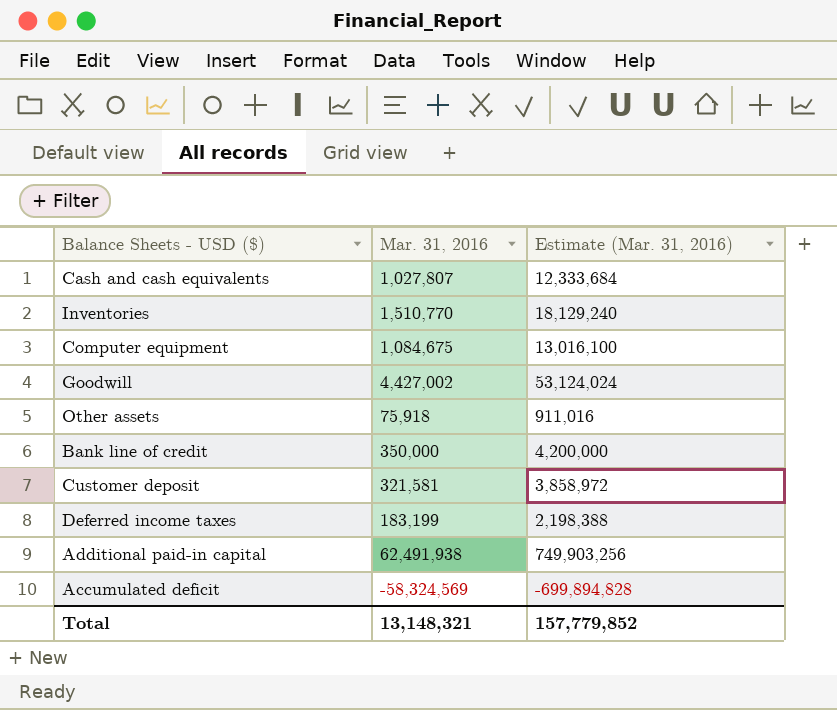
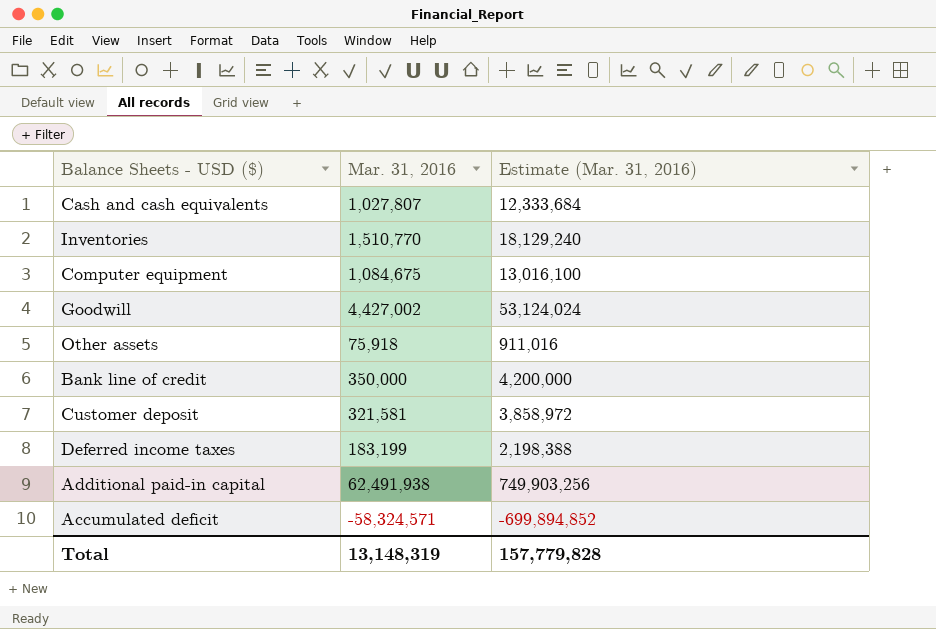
Accumulated deficit | Mar. 31, 2016: -58,324,569 -> -58,324,571
Accumulated deficit | Estimate (Mar. 31, 2016): -699,894,828 -> -699,894,852
Total | Mar. 31, 2016: 13,148,321 -> 13,148,319
Total | Estimate (Mar. 31, 2016): 157,779,852 -> 157,779,828

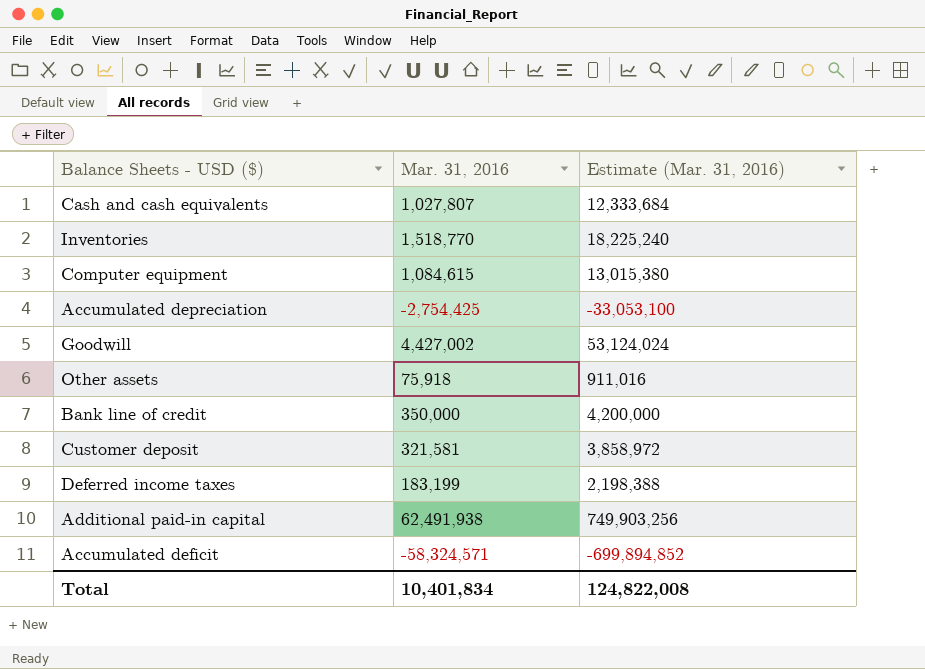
Inventories | Mar. 31, 2016: 1,510,770 -> 1,518,770
Inventories | Estimate (Mar. 31, 2016): 18,129,240 -> 18,225,240
Computer equipment | Mar. 31, 2016: 1,084,675 -> 1,084,615
Computer equipment | Estimate (Mar. 31, 2016): 13,016,100 -> 13,015,380
row Accumulated depreciation: none -> -2,754,425 | -33,053,100
Total | Mar. 31, 2016: 13,148,319 -> 10,401,834
Total | Estimate (Mar. 31, 2016): 157,779,828 -> 124,822,008

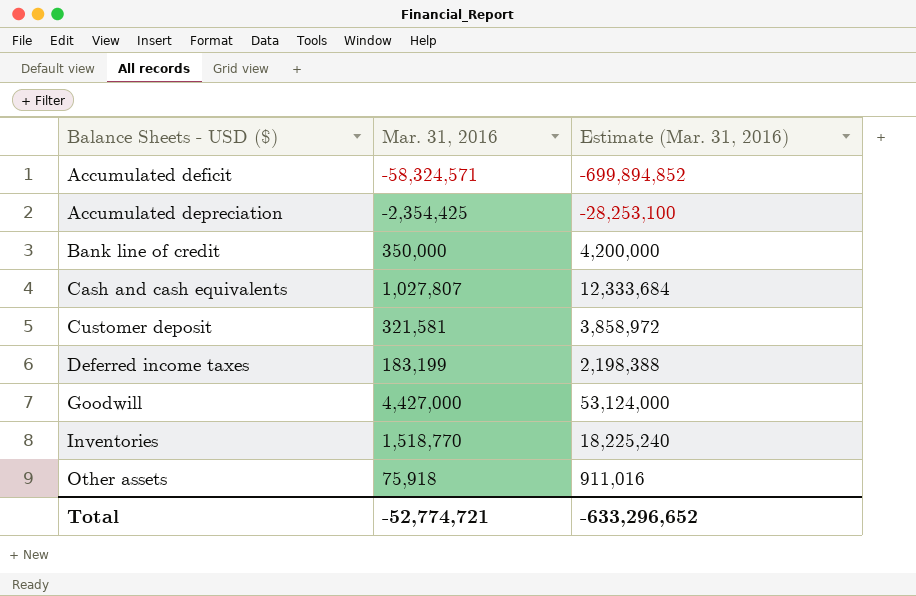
row order: none -> Balance Sheets - USD ($) ascending
row Computer equipment: 1,084,615 | 13,015,380 -> none
row Additional paid-in capital: 62,491,938 | 749,903,256 -> none
Accumulated depreciation | Mar. 31, 2016: -2,754,425 -> -2,354,425
Accumulated depreciation | Estimate (Mar. 31, 2016): -33,053,100 -> -28,253,100
Goodwill | Mar. 31, 2016: 4,427,002 -> 4,427,000
Goodwill | Estimate (Mar. 31, 2016): 53,124,024 -> 53,124,000
Total | Mar. 31, 2016: 10,401,834 -> -52,774,721
Total | Estimate (Mar. 31, 2016): 124,822,008 -> -633,296,652

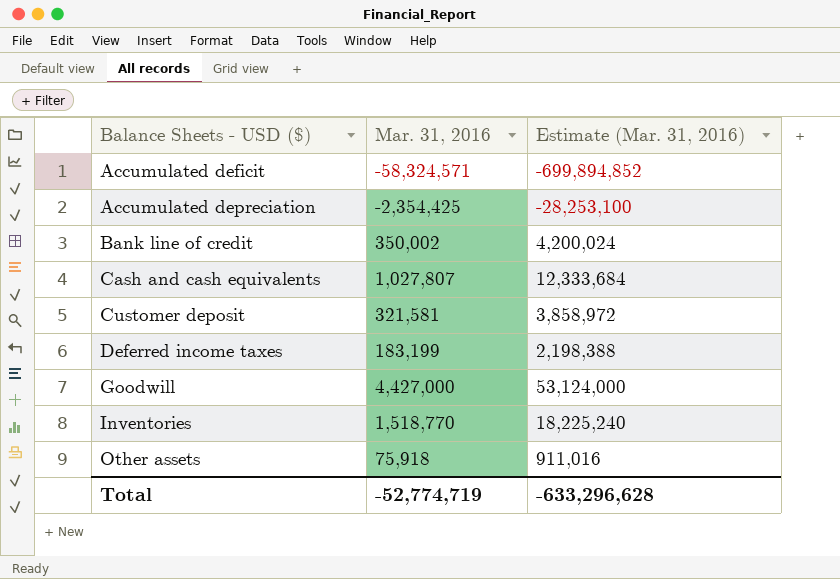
Bank line of credit | Mar. 31, 2016: 350,000 -> 350,002
Bank line of credit | Estimate (Mar. 31, 2016): 4,200,000 -> 4,200,024
Total | Mar. 31, 2016: -52,774,721 -> -52,774,719
Total | Estimate (Mar. 31, 2016): -633,296,652 -> -633,296,628

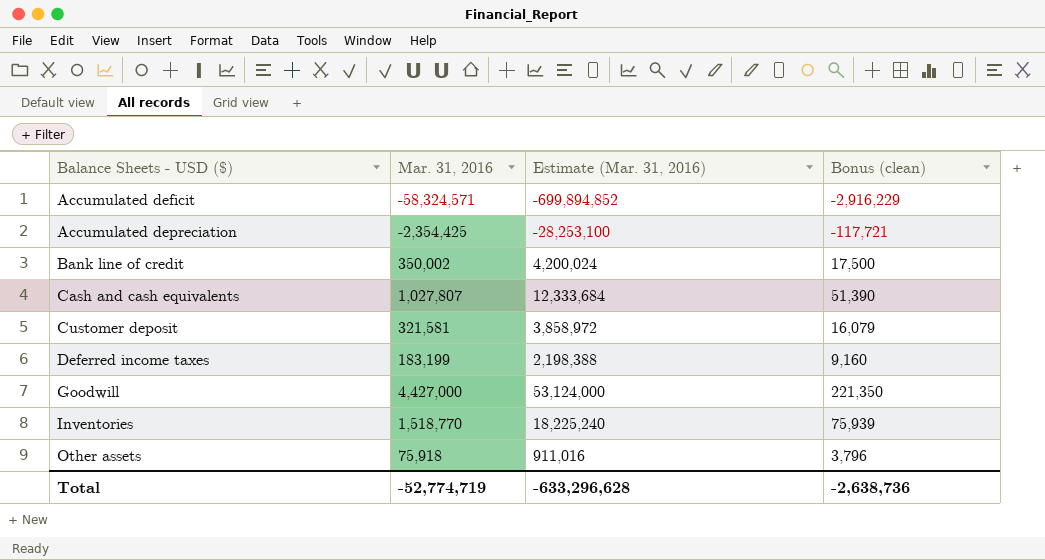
column Bonus (clean) | formula: none -> [Mar. 31, 2016] * 0.05

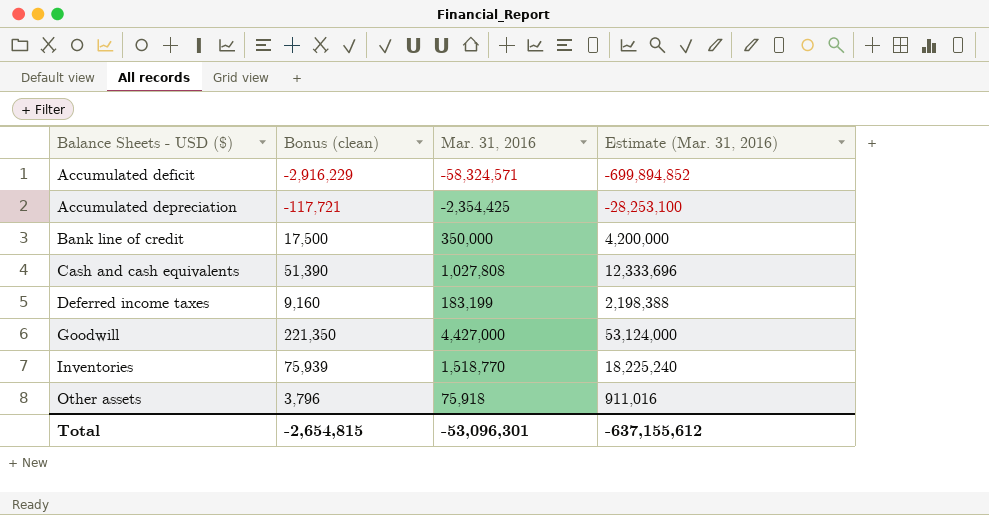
column Bonus (clean) | position: 4 -> 2
row Customer deposit: 321,581 | 3,858,972 | 16,079 -> none
Bank line of credit | Mar. 31, 2016: 350,002 -> 350,000
Bank line of credit | Estimate (Mar. 31, 2016): 4,200,024 -> 4,200,000
Cash and cash equivalents | Mar. 31, 2016: 1,027,807 -> 1,027,808
Cash and cash equivalents | Estimate (Mar. 31, 2016): 12,333,684 -> 12,333,696
Total | Bonus (clean): -2,638,736 -> -2,654,815
Total | Mar. 31, 2016: -52,774,719 -> -53,096,301
Total | Estimate (Mar. 31, 2016): -633,296,628 -> -637,155,612

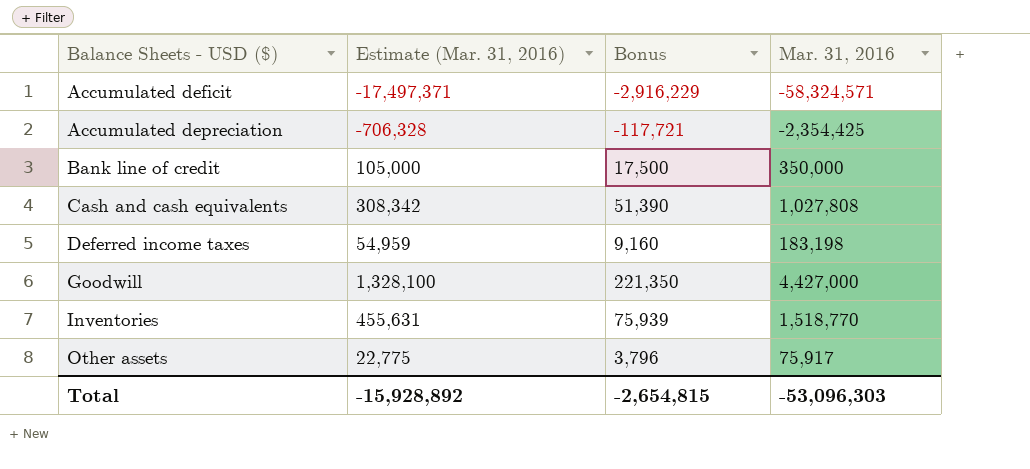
column Estimate (Mar. 31, 2016) | formula: [Mar. 31, 2016] * 12 -> [Mar. 31, 2016] * 0.3
column Estimate (Mar. 31, 2016) | position: 4 -> 2
column name: Bonus (clean) -> Bonus
Deferred income taxes | Mar. 31, 2016: 183,199 -> 183,198
Other assets | Mar. 31, 2016: 75,918 -> 75,917
Total | Estimate (Mar. 31, 2016): -637,155,612 -> -15,928,892
Total | Mar. 31, 2016: -53,096,301 -> -53,096,303

